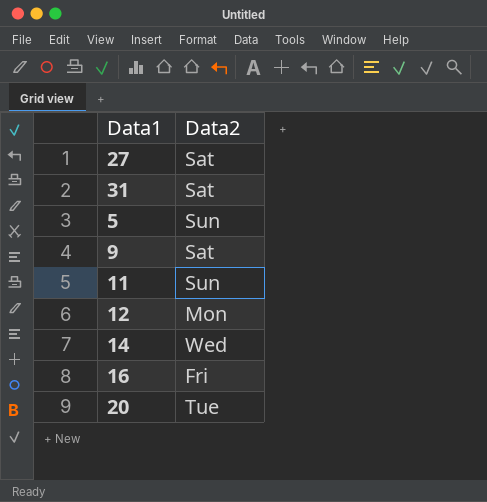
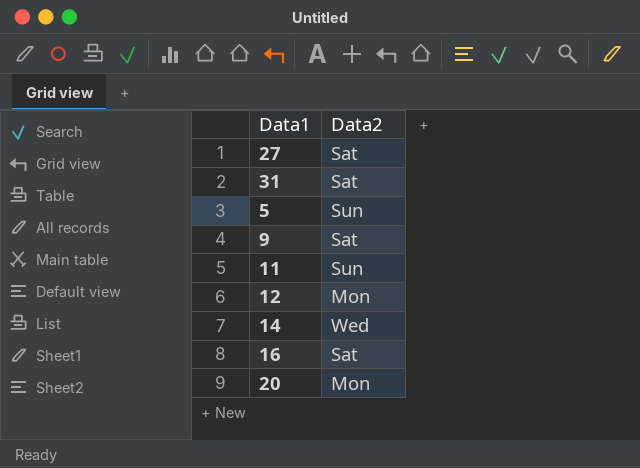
16 | Data2: Fri -> Sat
20 | Data2: Tue -> Mon

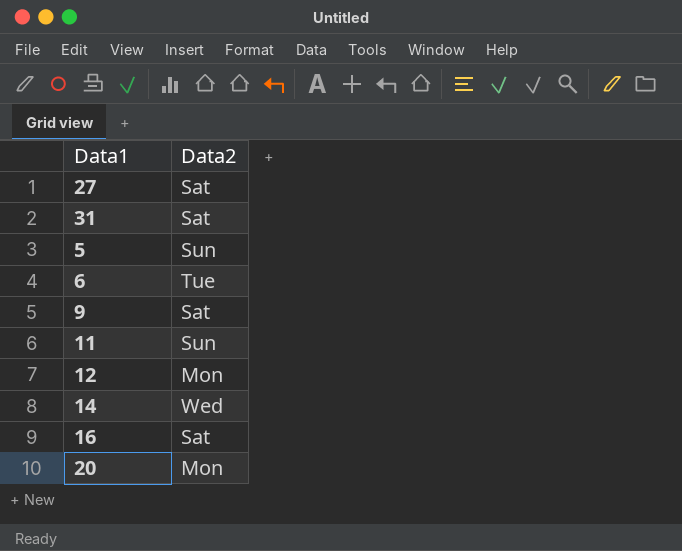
row 6: none -> Tue

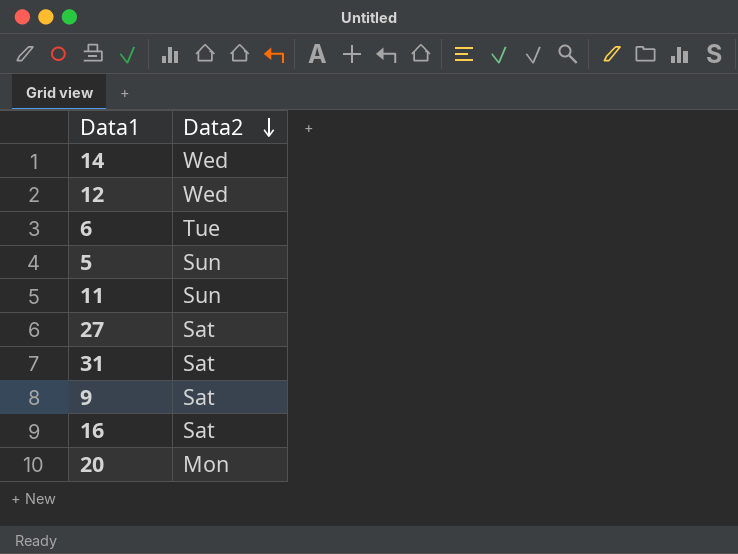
row order: none -> Data2 descending
12 | Data2: Mon -> Wed

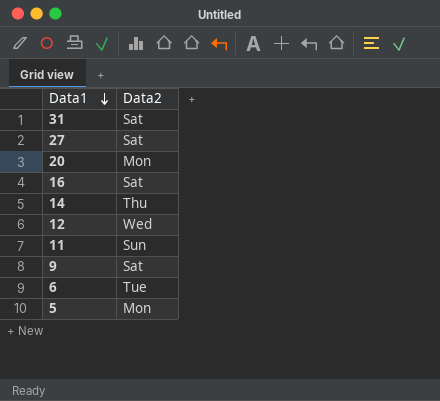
row order: Data2 descending -> Data1 descending
14 | Data2: Wed -> Thu
5 | Data2: Sun -> Mon

